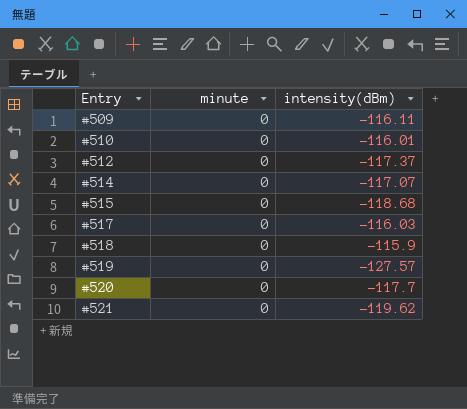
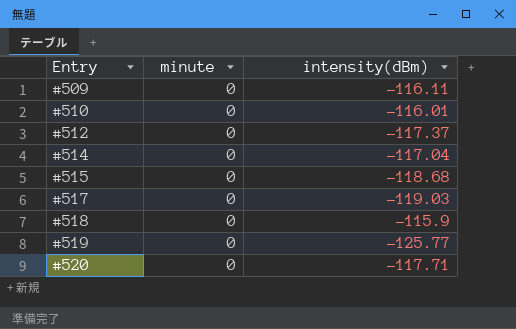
row #521: 0 | -119.62 -> none
#514 | intensity(dBm): -117.07 -> -117.04
#517 | intensity(dBm): -116.03 -> -119.03
#519 | intensity(dBm): -127.57 -> -125.77
#520 | intensity(dBm): -117.7 -> -117.71

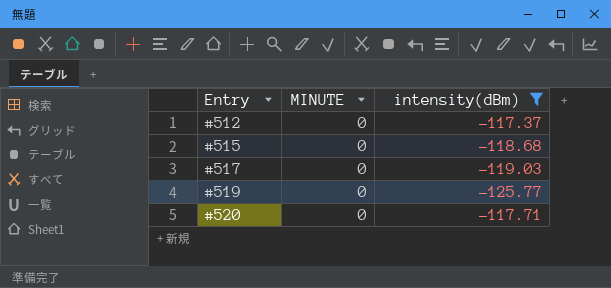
filter: none -> intensity(dBm) <= -117.37
column name: minute -> MINUTE

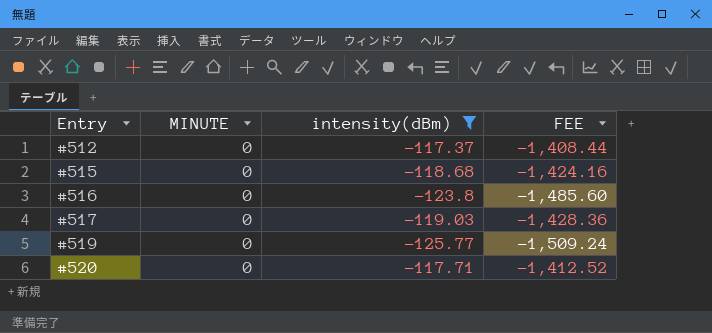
column FEE | formula: none -> [intensity(dBm)] * 12
row #516: none -> 0 | -123.8 | -1,485.60

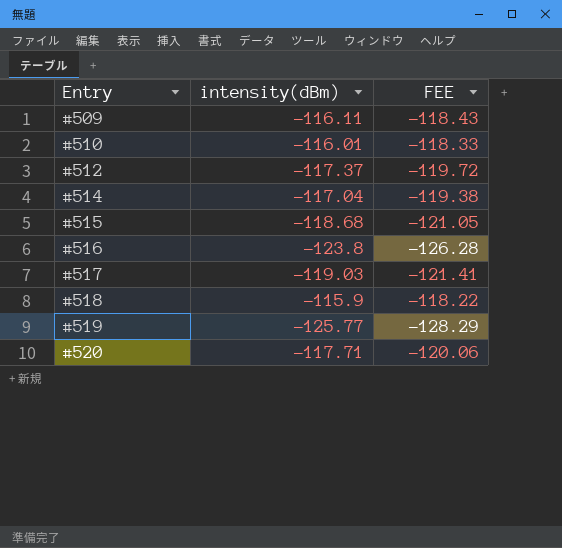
filter: intensity(dBm) <= -117.37 -> none
column MINUTE | position: 2 -> none
column FEE | formula: [intensity(dBm)] * 12 -> [intensity(dBm)] * 1.02

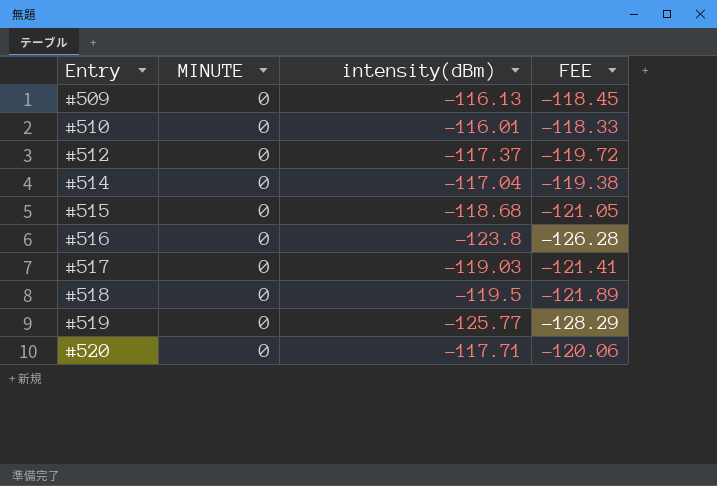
column MINUTE | position: none -> 2
#509 | intensity(dBm): -116.11 -> -116.13
#509 | FEE: -118.43 -> -118.45
#518 | intensity(dBm): -115.9 -> -119.5
#518 | FEE: -118.22 -> -121.89

